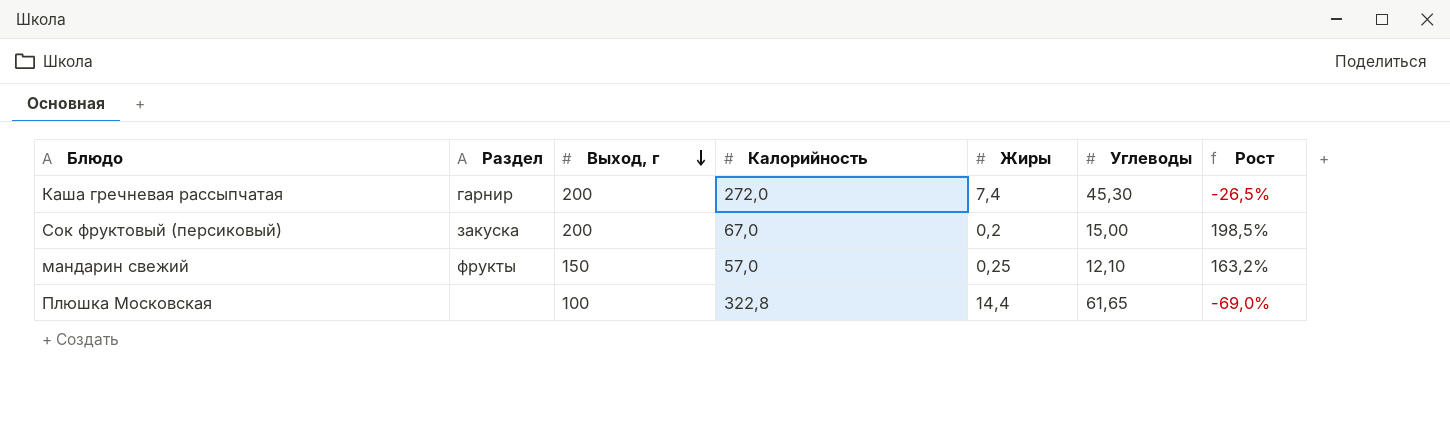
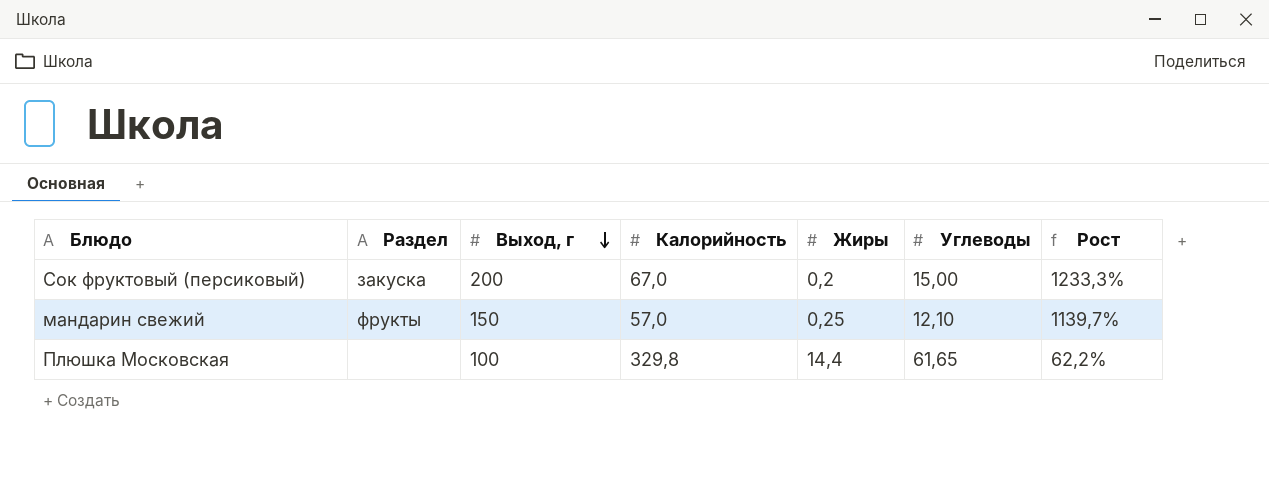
column Рост | formula: ([Выход, г] - [Калорийность]) / [Калорийность] -> ([Выход, г] - [Углеводы]) / [Углеводы]
row Каша гречневая рассыпчатая: гарнир | 200 | 272,0 | 7,4 | 45,30 | -26,5% -> none
Плюшка Московская | Калорийность: 322,8 -> 329,8

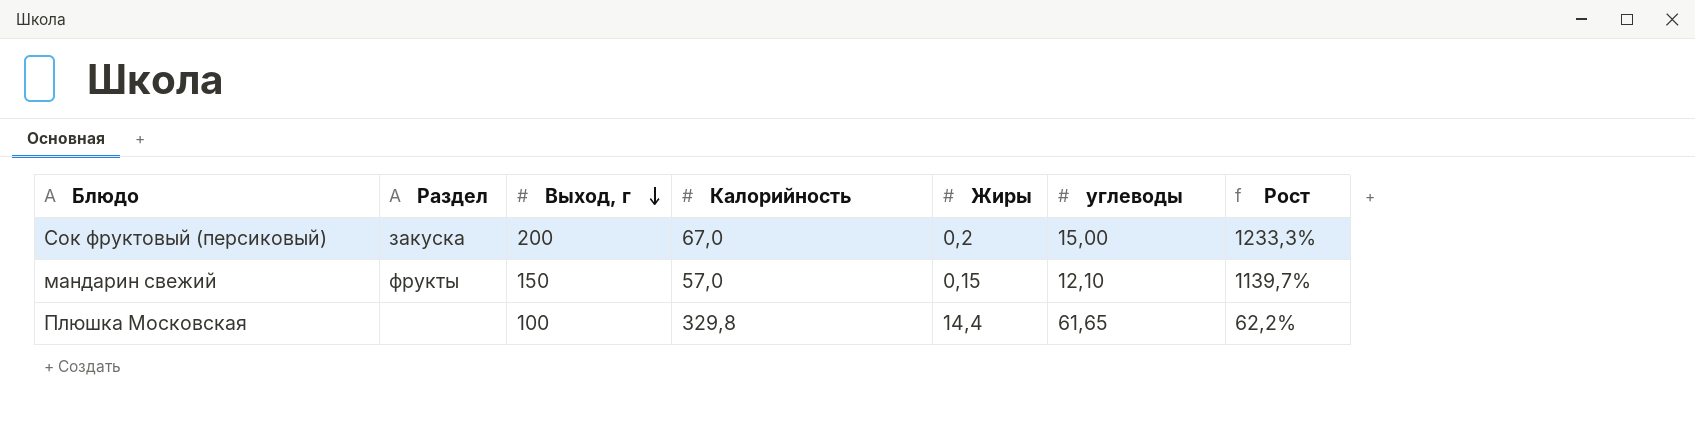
column name: Углеводы -> углеводы
мандарин свежий | Жиры: 0,25 -> 0,15

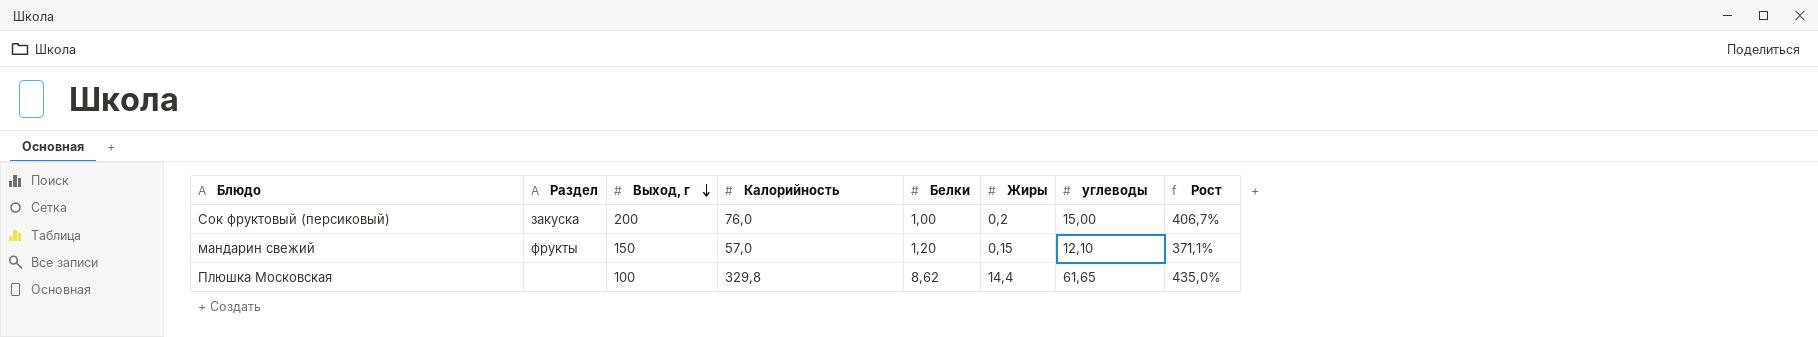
column Белки | position: none -> 5
column Рост | formula: ([Выход, г] - [углеводы]) / [углеводы] -> ([Калорийность] - [углеводы]) / [углеводы]
Сок фруктовый (персиковый) | Калорийность: 67,0 -> 76,0

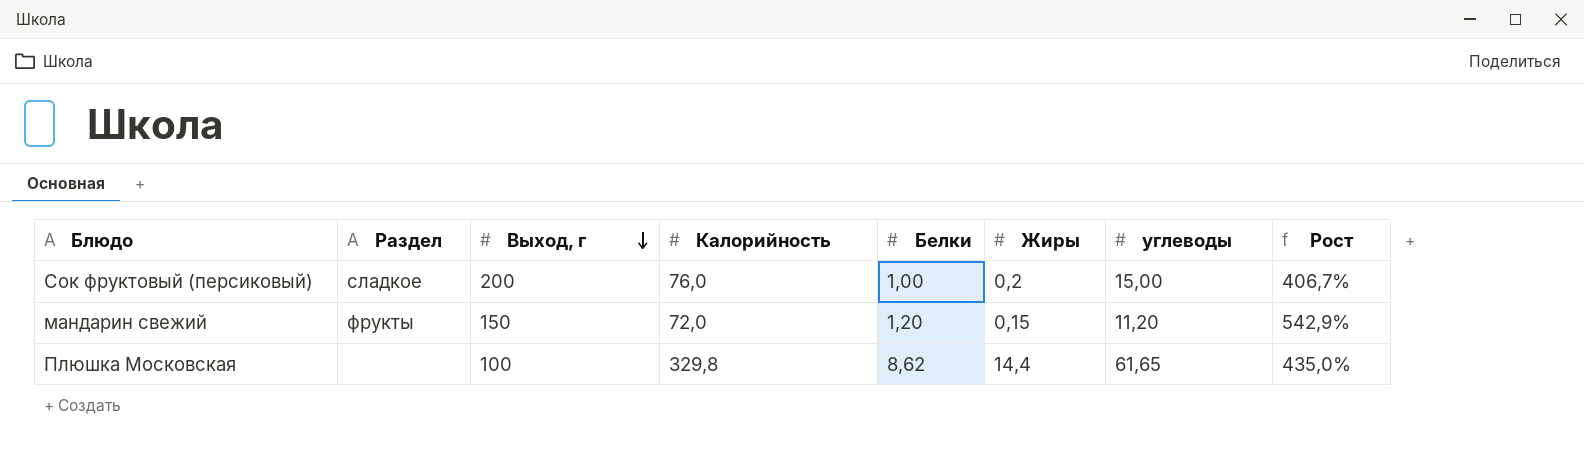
Сок фруктовый (персиковый) | Раздел: закуска -> сладкое
мандарин свежий | Калорийность: 57,0 -> 72,0
мандарин свежий | углеводы: 12,10 -> 11,20
мандарин свежий | Рост: 371,1% -> 542,9%

